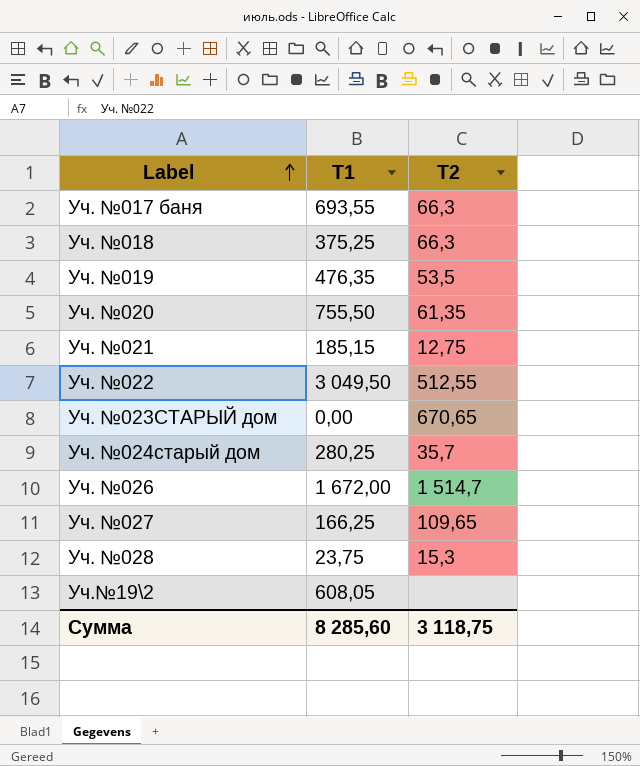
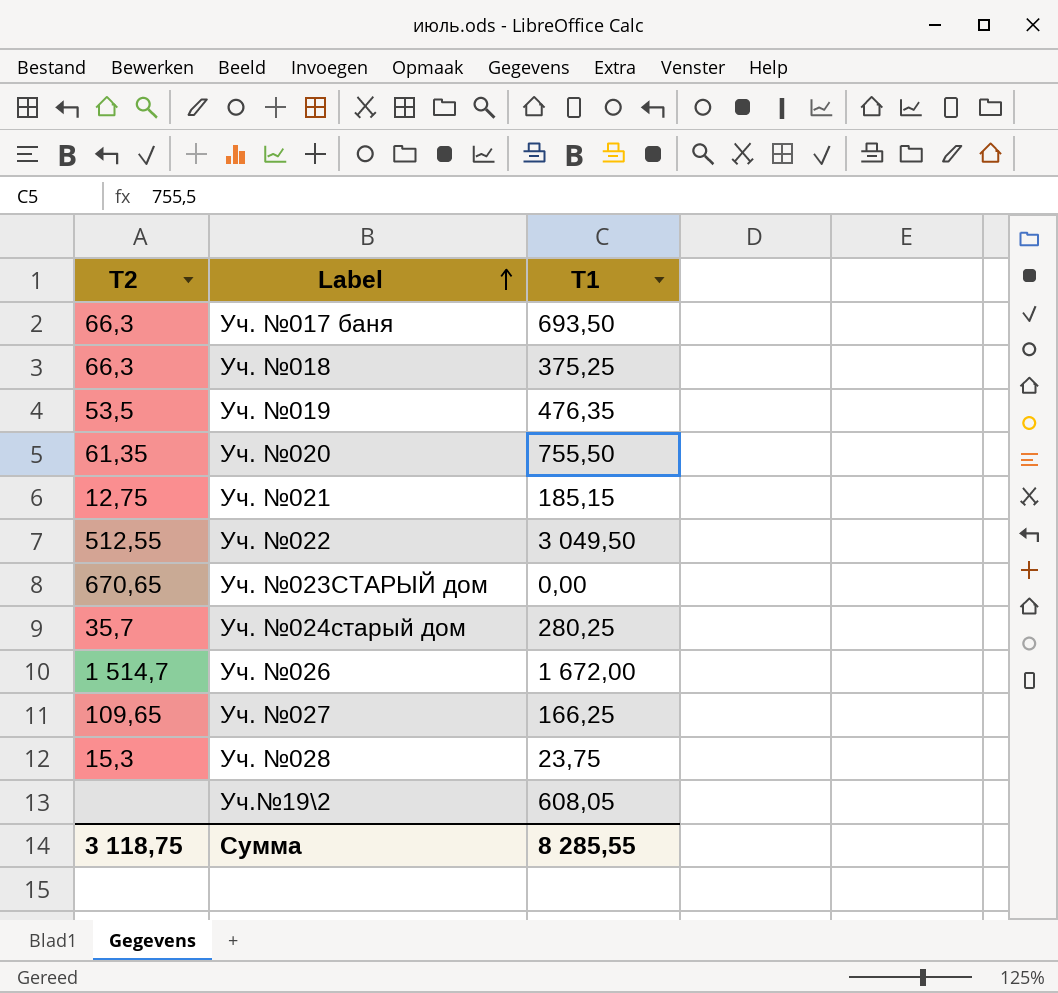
column Т2 | position: 3 -> 1
Уч. №017 баня | Т1: 693,55 -> 693,50
Сумма | Т1: 8 285,60 -> 8 285,55

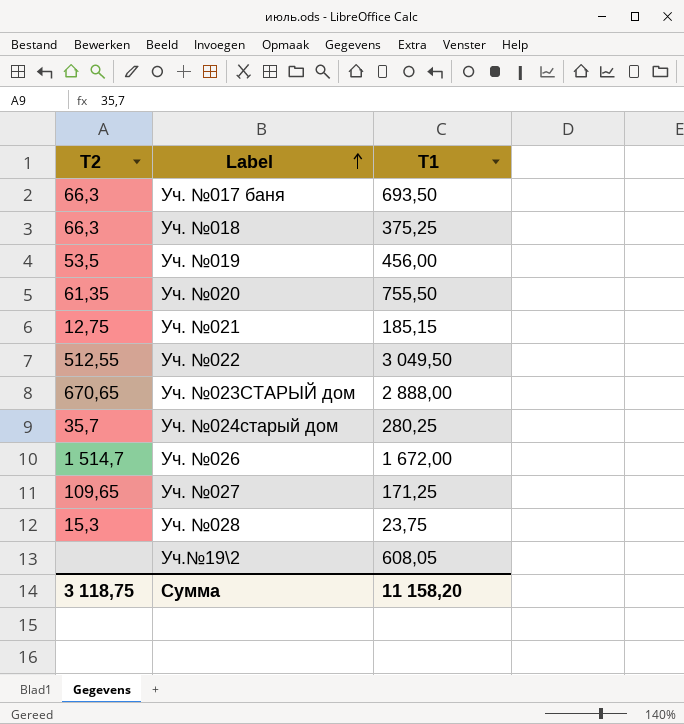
Уч. №019 | Т1: 476,35 -> 456,00
Уч. №023СТАРЫЙ дом | Т1: 0,00 -> 2 888,00
Уч. №027 | Т1: 166,25 -> 171,25
Сумма | Т1: 8 285,55 -> 11 158,20

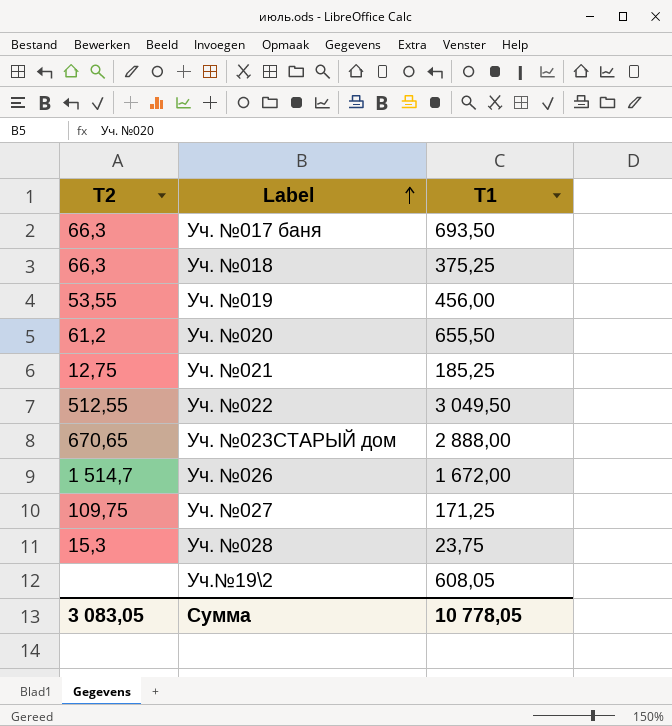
row Уч. №024старый дом: 35,7 | 280,25 -> none
Уч. №019 | Т2: 53,5 -> 53,55
Уч. №020 | Т2: 61,35 -> 61,2
Уч. №020 | Т1: 755,50 -> 655,50
Уч. №021 | Т1: 185,15 -> 185,25
Уч. №027 | Т2: 109,65 -> 109,75
Сумма | Т2: 3 118,75 -> 3 083,05
Сумма | Т1: 11 158,20 -> 10 778,05

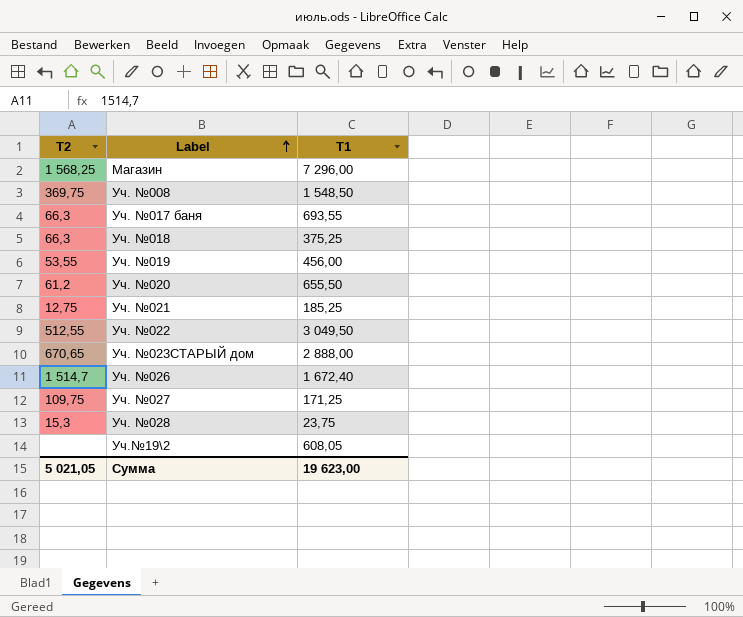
row Магазин: none -> 1 568,25 | 7 296,00
row Уч. №008: none -> 369,75 | 1 548,50
Уч. №017 баня | Т1: 693,50 -> 693,55
Уч. №026 | Т1: 1 672,00 -> 1 672,40
Сумма | Т2: 3 083,05 -> 5 021,05
Сумма | Т1: 10 778,05 -> 19 623,00

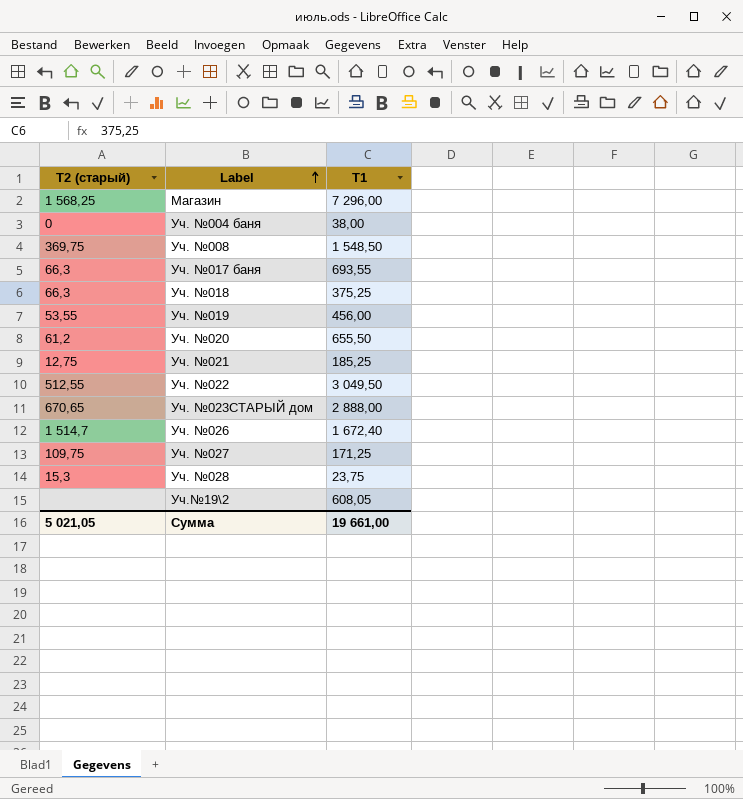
column name: Т2 -> Т2 (старый)
row Уч. №004 баня: none -> 0 | 38,00
Сумма | Т1: 19 623,00 -> 19 661,00

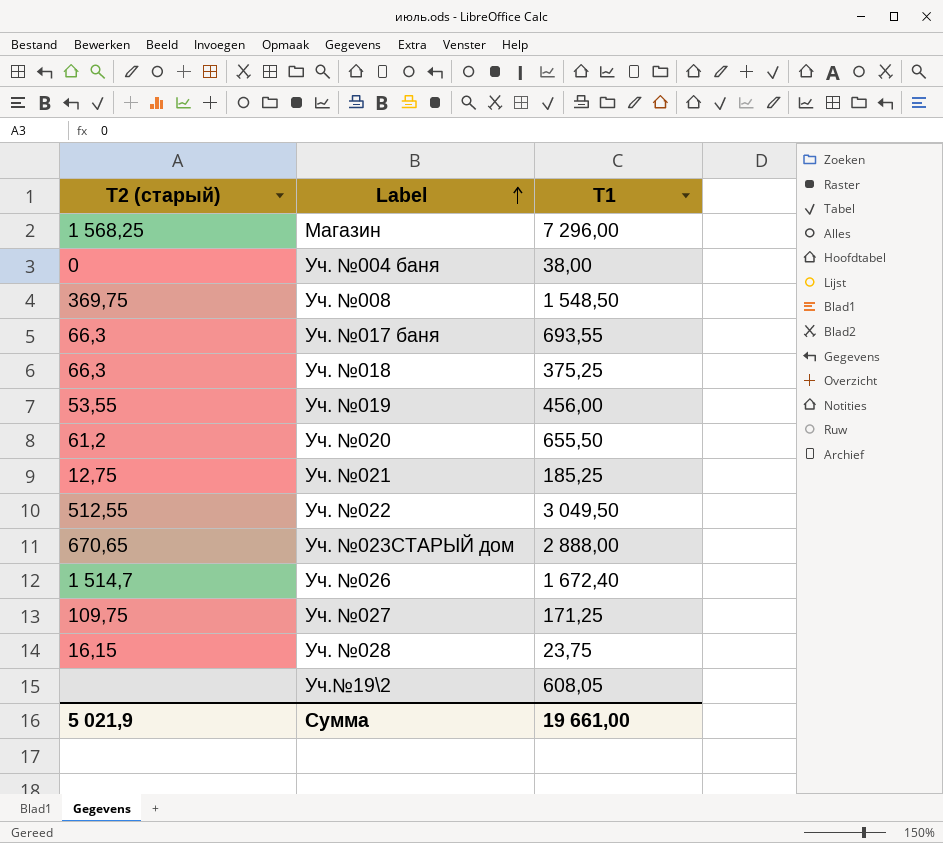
Уч. №028 | Т2 (старый): 15,3 -> 16,15
Сумма | Т2 (старый): 5 021,05 -> 5 021,9

